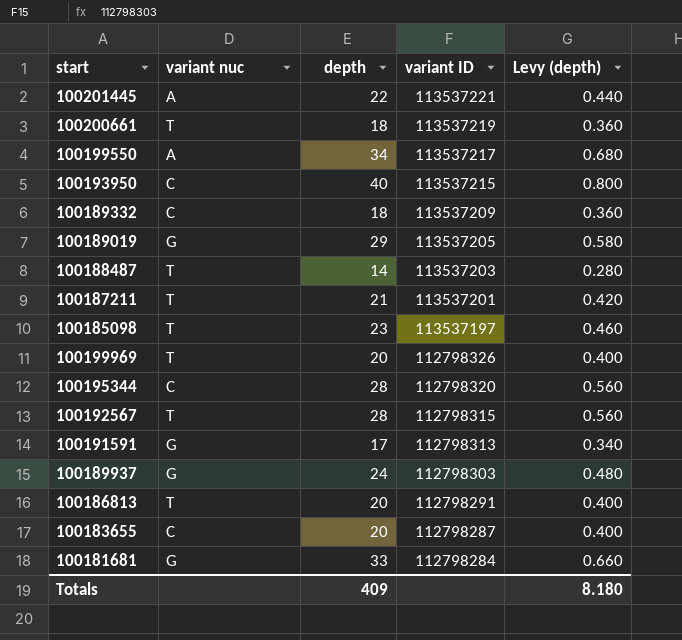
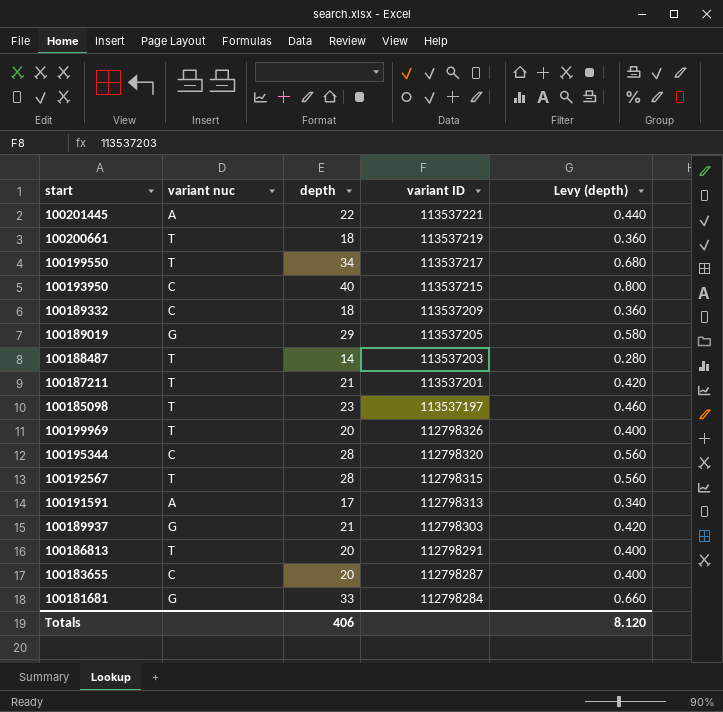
100199550 | variant nuc: A -> T
100191591 | variant nuc: G -> A
100189937 | depth: 24 -> 21
100189937 | Levy (depth): 0.480 -> 0.420
Totals | depth: 409 -> 406
Totals | Levy (depth): 8.180 -> 8.120

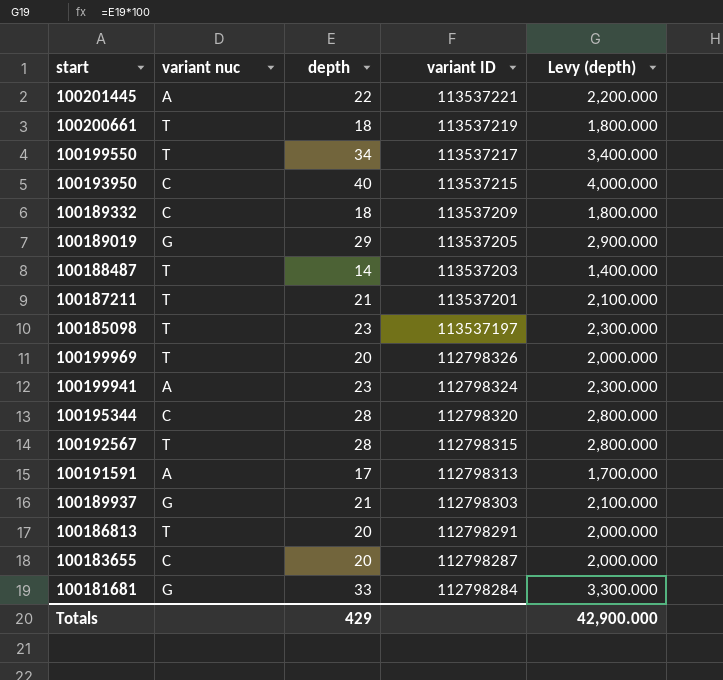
column Levy (depth) | formula: [depth] * 0.02 -> [depth] * 100
row 100199941: none -> A | 23 | 112798324 | 2,300.000
Totals | depth: 406 -> 429
Totals | Levy (depth): 8.120 -> 42,900.000

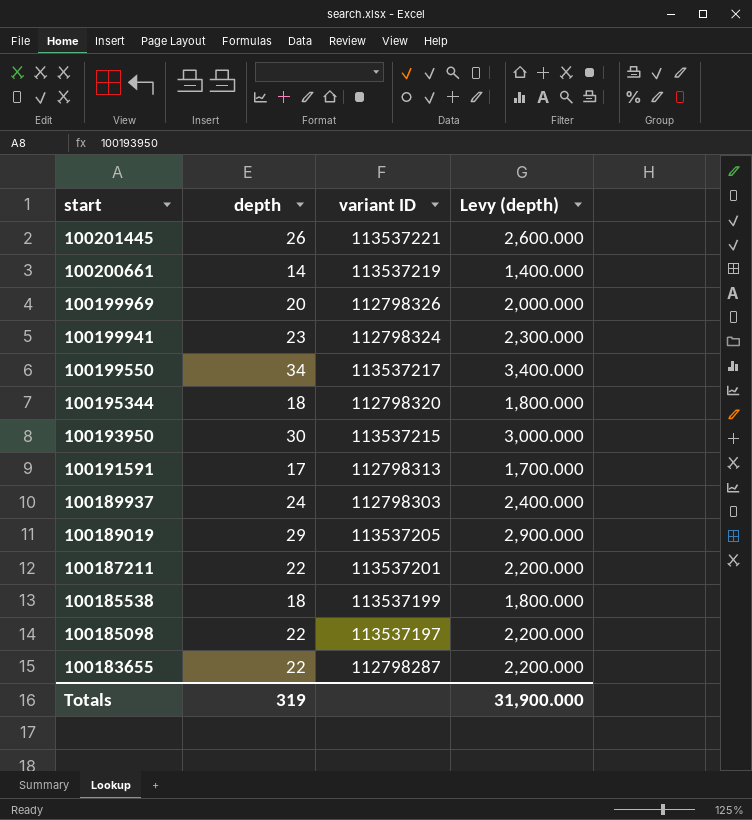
row order: variant ID descending -> start descending
column variant nuc | position: 2 -> none
row 100189332: C | 18 | 113537209 | 1,800.000 -> none
row 100188487: T | 14 | 113537203 | 1,400.000 -> none
row 100192567: T | 28 | 112798315 | 2,800.000 -> none
row 100186813: T | 20 | 112798291 | 2,000.000 -> none
row 100181681: G | 33 | 112798284 | 3,300.000 -> none
100201445 | depth: 22 -> 26
100201445 | Levy (depth): 2,200.000 -> 2,600.000
100200661 | depth: 18 -> 14
100200661 | Levy (depth): 1,800.000 -> 1,400.000
100195344 | depth: 28 -> 18
100195344 | Levy (depth): 2,800.000 -> 1,800.000
100193950 | depth: 40 -> 30
100193950 | Levy (depth): 4,000.000 -> 3,000.000
100189937 | depth: 21 -> 24
100189937 | Levy (depth): 2,100.000 -> 2,400.000
100187211 | depth: 21 -> 22
100187211 | Levy (depth): 2,100.000 -> 2,200.000
row 100185538: none -> 18 | 113537199 | 1,800.000
100185098 | depth: 23 -> 22
100185098 | Levy (depth): 2,300.000 -> 2,200.000
100183655 | depth: 20 -> 22
100183655 | Levy (depth): 2,000.000 -> 2,200.000
Totals | depth: 429 -> 319
Totals | Levy (depth): 42,900.000 -> 31,900.000

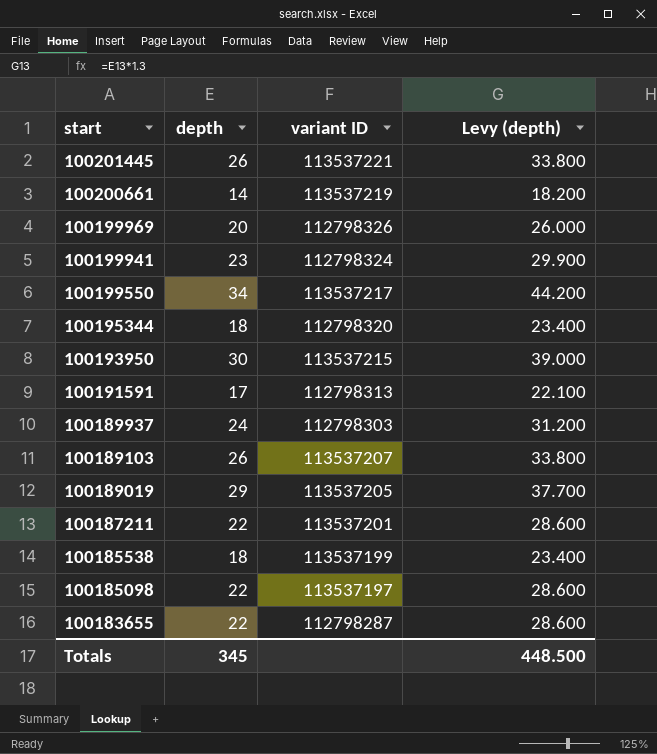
column Levy (depth) | formula: [depth] * 100 -> [depth] * 1.3
row 100189103: none -> 26 | 113537207 | 33.800
Totals | depth: 319 -> 345
Totals | Levy (depth): 31,900.000 -> 448.500

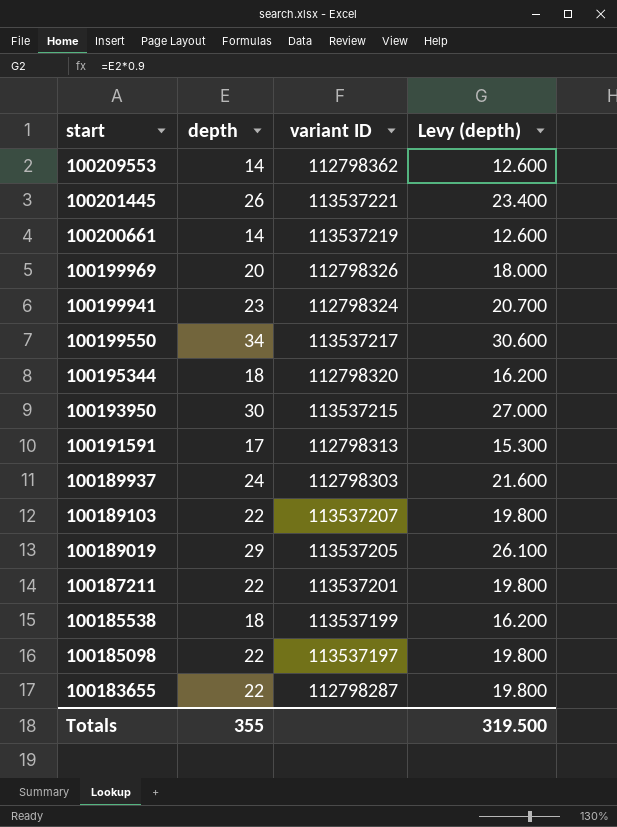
column Levy (depth) | formula: [depth] * 1.3 -> [depth] * 0.9
row 100209553: none -> 14 | 112798362 | 12.600
100189103 | depth: 26 -> 22
Totals | depth: 345 -> 355
Totals | Levy (depth): 448.500 -> 319.500

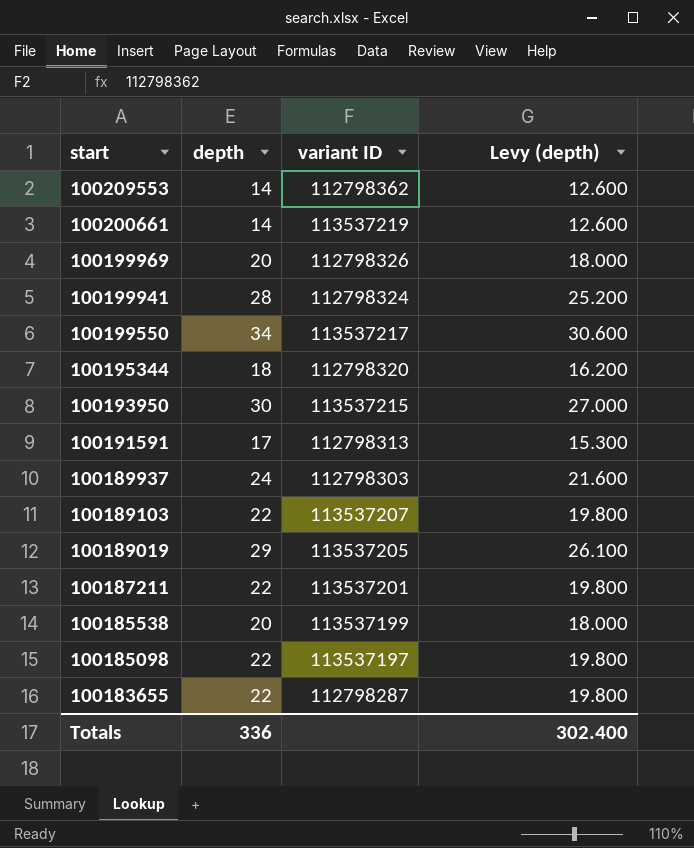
row 100201445: 26 | 113537221 | 23.400 -> none
100199941 | depth: 23 -> 28
100199941 | Levy (depth): 20.700 -> 25.200
100185538 | depth: 18 -> 20
100185538 | Levy (depth): 16.200 -> 18.000
Totals | depth: 355 -> 336
Totals | Levy (depth): 319.500 -> 302.400

